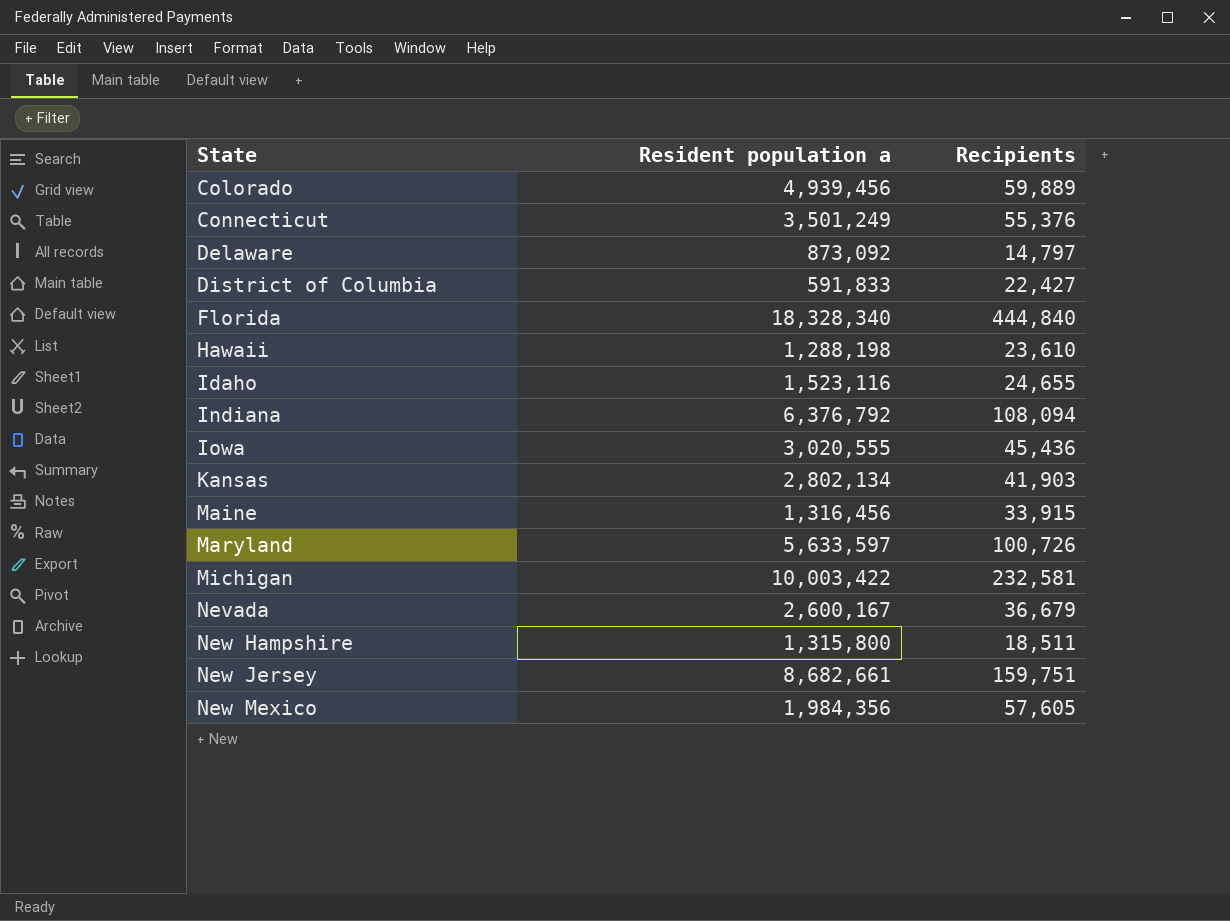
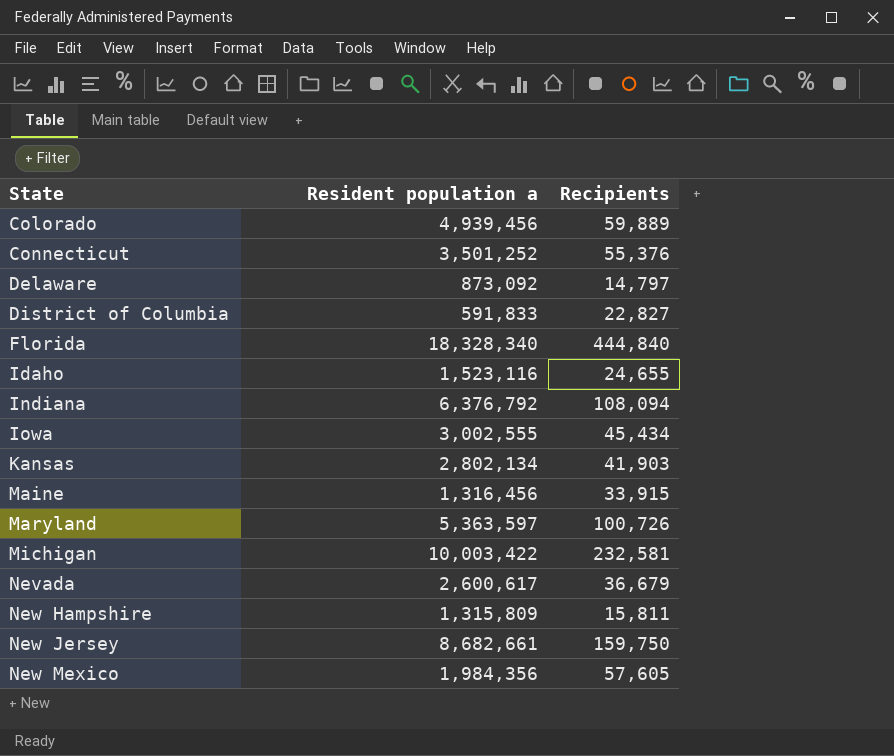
row Hawaii: 1,288,198 | 23,610 -> none
Connecticut | Resident population a: 3,501,249 -> 3,501,252
District of Columbia | Recipients: 22,427 -> 22,827
Iowa | Resident population a: 3,020,555 -> 3,002,555
Iowa | Recipients: 45,436 -> 45,434
Maryland | Resident population a: 5,633,597 -> 5,363,597
Nevada | Resident population a: 2,600,167 -> 2,600,617
New Hampshire | Resident population a: 1,315,800 -> 1,315,809
New Hampshire | Recipients: 18,511 -> 15,811
New Jersey | Recipients: 159,751 -> 159,750

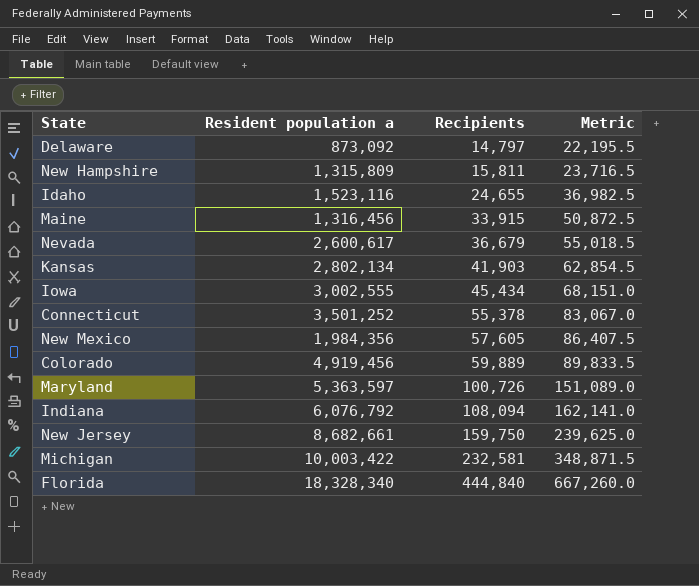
row order: State ascending -> Recipients ascending
column Metric | formula: none -> [Recipients] * 1.5
row District of Columbia: 591,833 | 22,827 -> none
Connecticut | Recipients: 55,376 -> 55,378
Colorado | Resident population a: 4,939,456 -> 4,919,456
Indiana | Resident population a: 6,376,792 -> 6,076,792

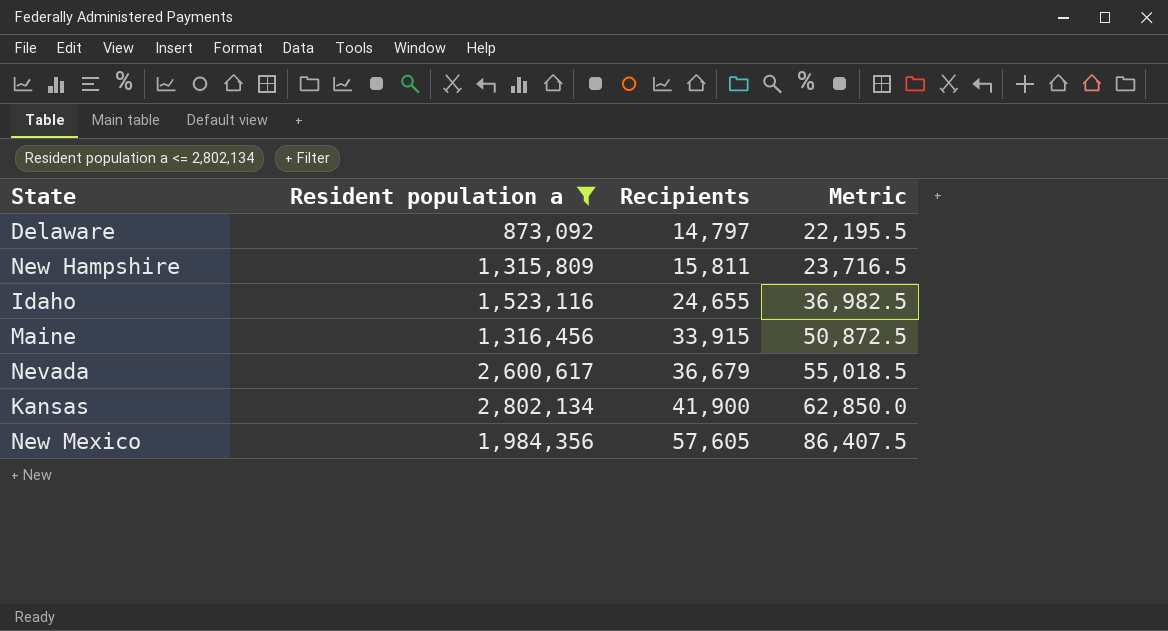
filter: none -> Resident population a <= 2,802,134
Kansas | Recipients: 41,903 -> 41,900
Kansas | Metric: 62,854.5 -> 62,850.0

